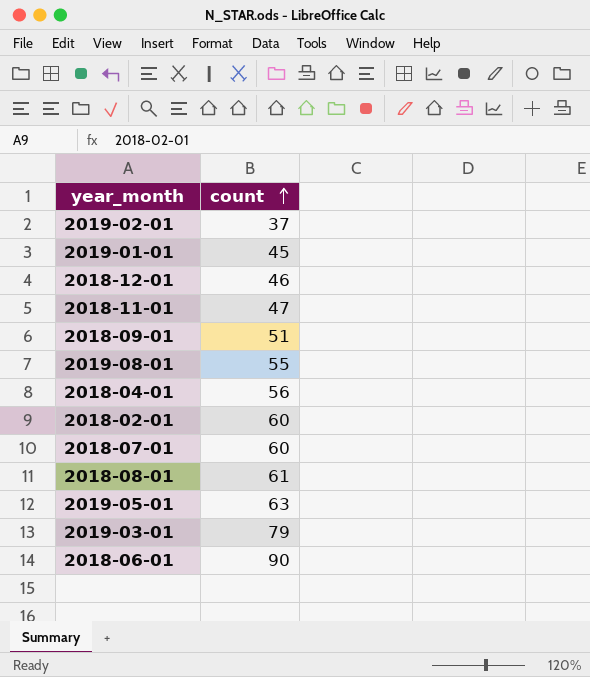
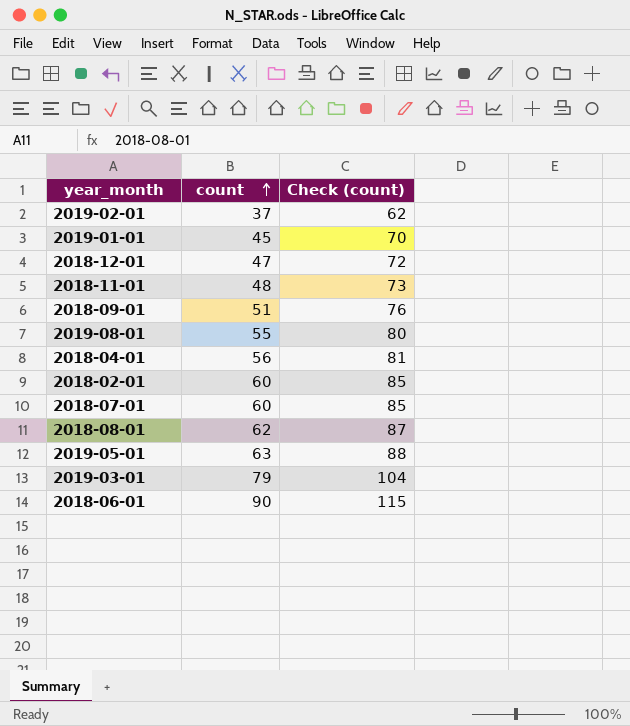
column Check (count) | formula: none -> [count] + 25
2018-12-01 | count: 46 -> 47
2018-11-01 | count: 47 -> 48
2018-08-01 | count: 61 -> 62

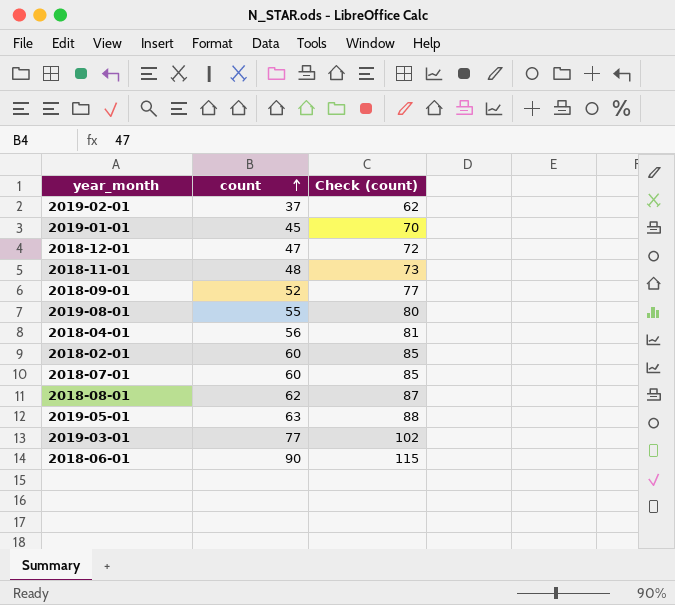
2018-09-01 | count: 51 -> 52
2018-09-01 | Check (count): 76 -> 77
2019-03-01 | count: 79 -> 77
2019-03-01 | Check (count): 104 -> 102

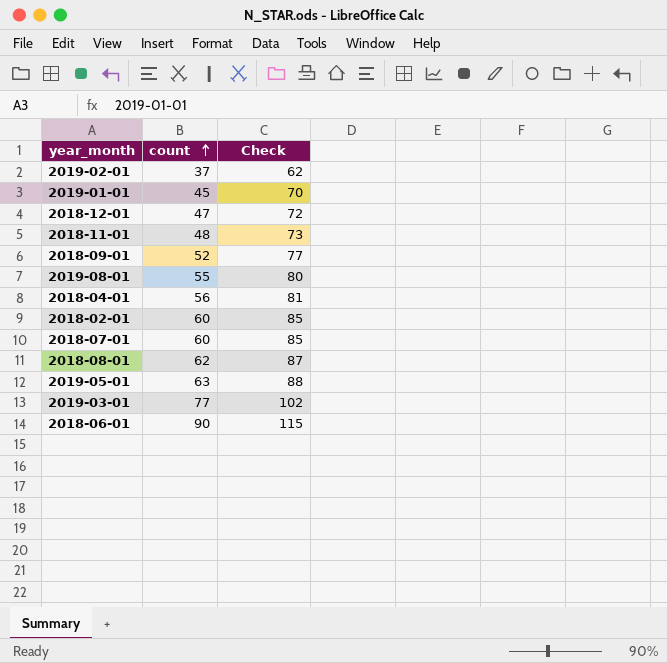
column name: Check (count) -> Check

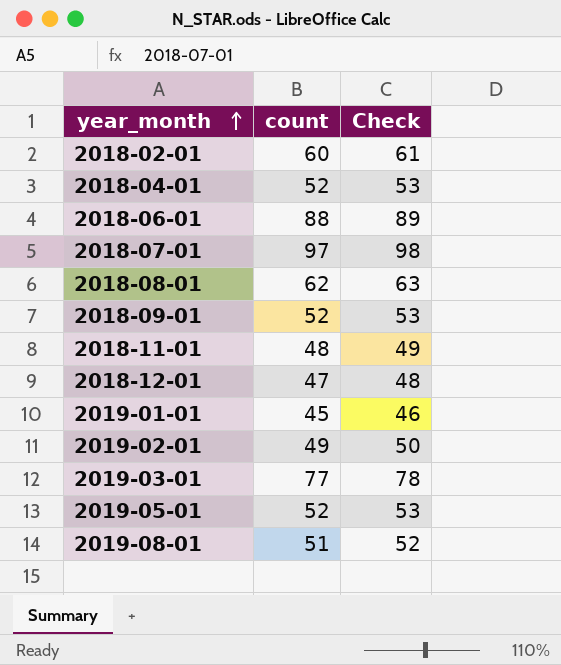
row order: count ascending -> year_month ascending
column Check | formula: [count] + 25 -> [count] + 1
2018-04-01 | count: 56 -> 52
2018-06-01 | count: 90 -> 88
2018-07-01 | count: 60 -> 97
2019-02-01 | count: 37 -> 49
2019-05-01 | count: 63 -> 52
2019-08-01 | count: 55 -> 51

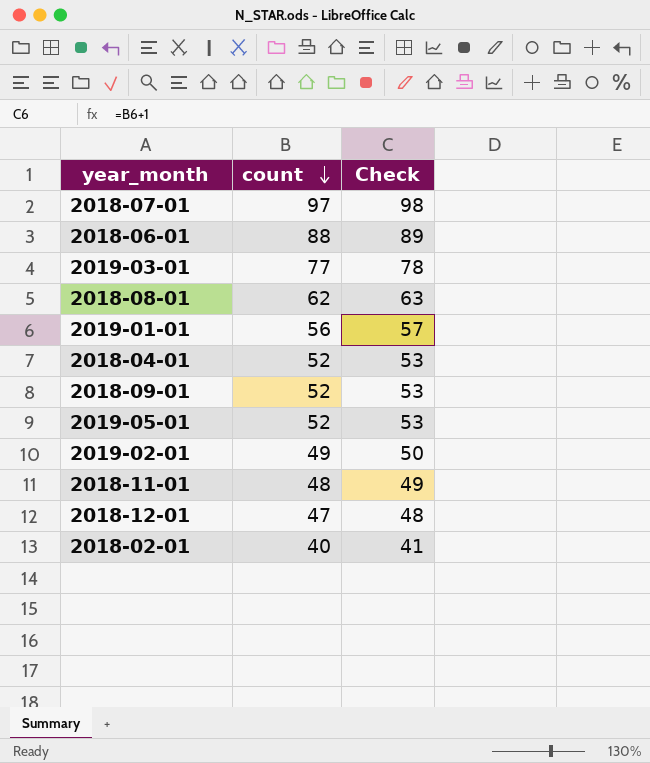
row order: year_month ascending -> count descending
row 2019-08-01: 51 | 52 -> none
2019-01-01 | count: 45 -> 56
2019-01-01 | Check: 46 -> 57
2018-02-01 | count: 60 -> 40
2018-02-01 | Check: 61 -> 41

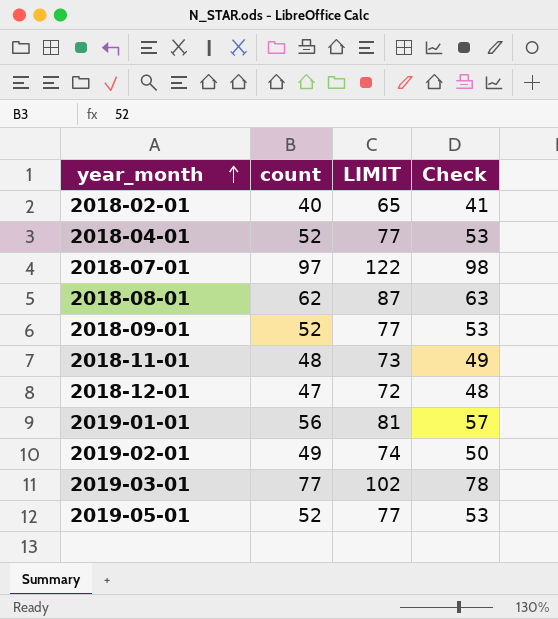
row order: count descending -> year_month ascending
column LIMIT | formula: none -> [count] + 25
row 2018-06-01: 88 | 89 -> none

